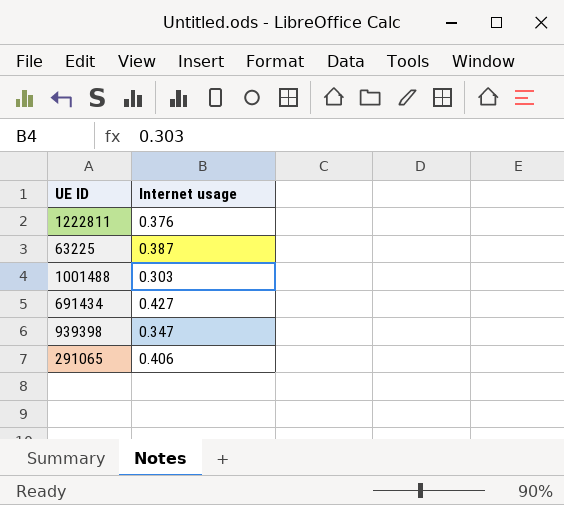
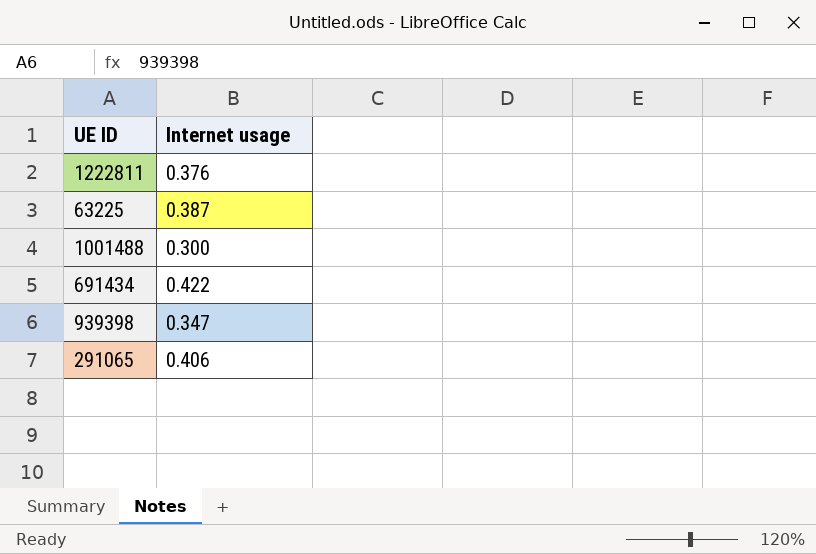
1001488 | Internet usage: 0.303 -> 0.300
691434 | Internet usage: 0.427 -> 0.422

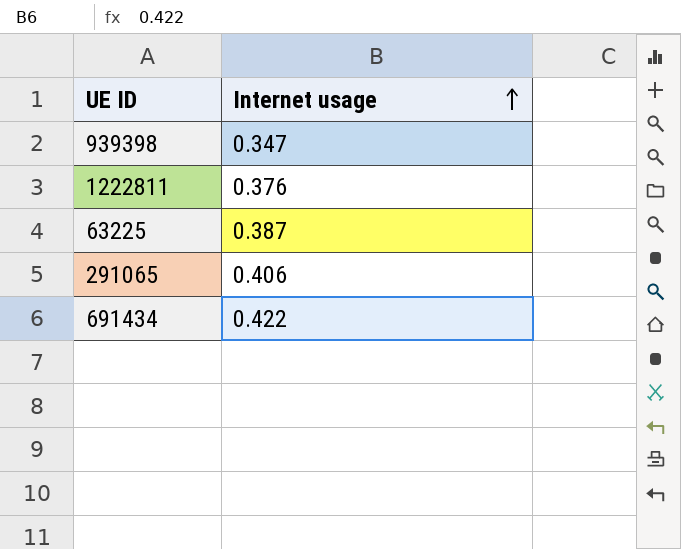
row order: none -> Internet usage ascending
row 1001488: 0.300 -> none

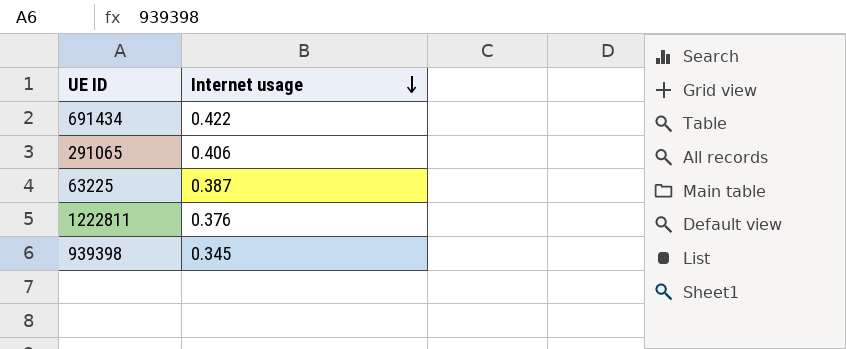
row order: Internet usage ascending -> Internet usage descending
939398 | Internet usage: 0.347 -> 0.345

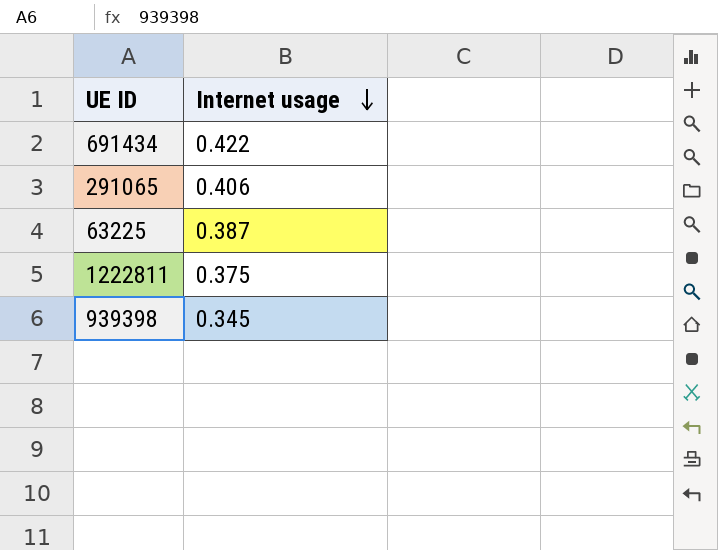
1222811 | Internet usage: 0.376 -> 0.375

